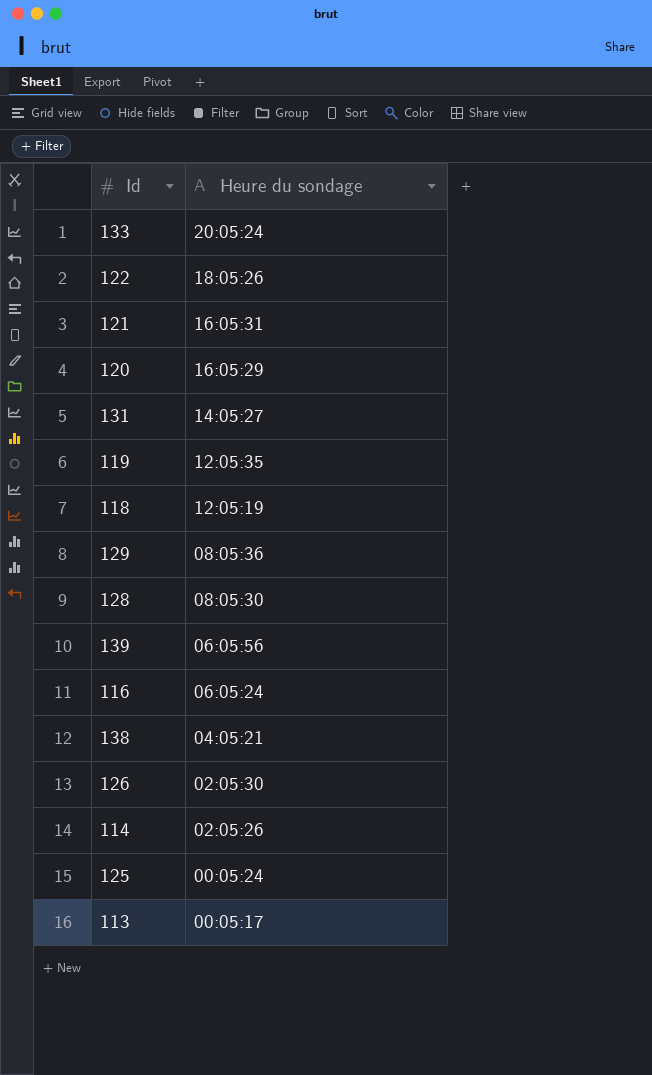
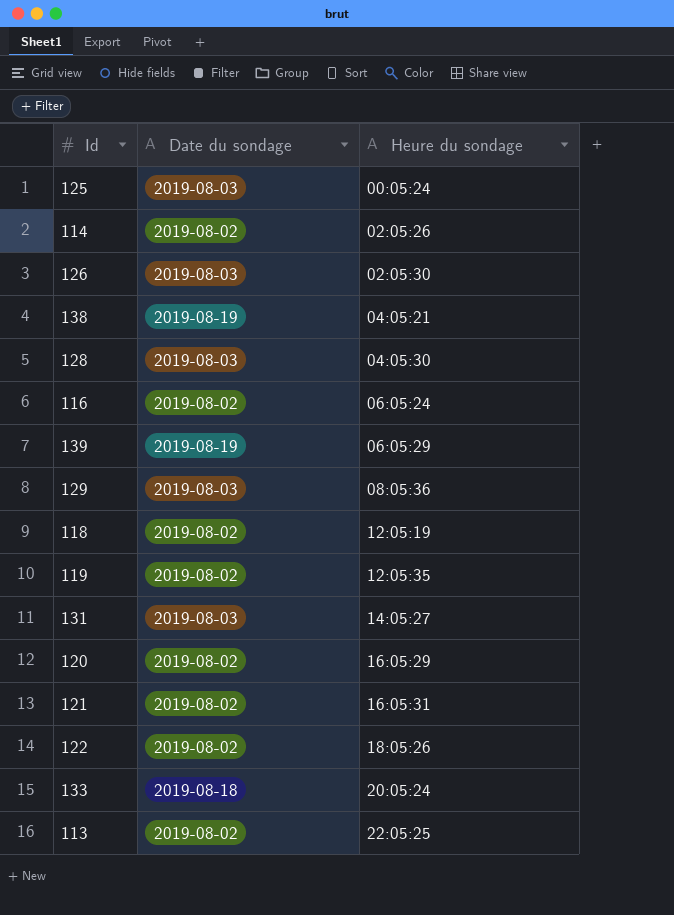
row order: Heure du sondage descending -> Heure du sondage ascending
column Date du sondage | position: none -> 2
128 | Heure du sondage: 08:05:30 -> 04:05:30
139 | Heure du sondage: 06:05:56 -> 06:05:29
113 | Heure du sondage: 00:05:17 -> 22:05:25

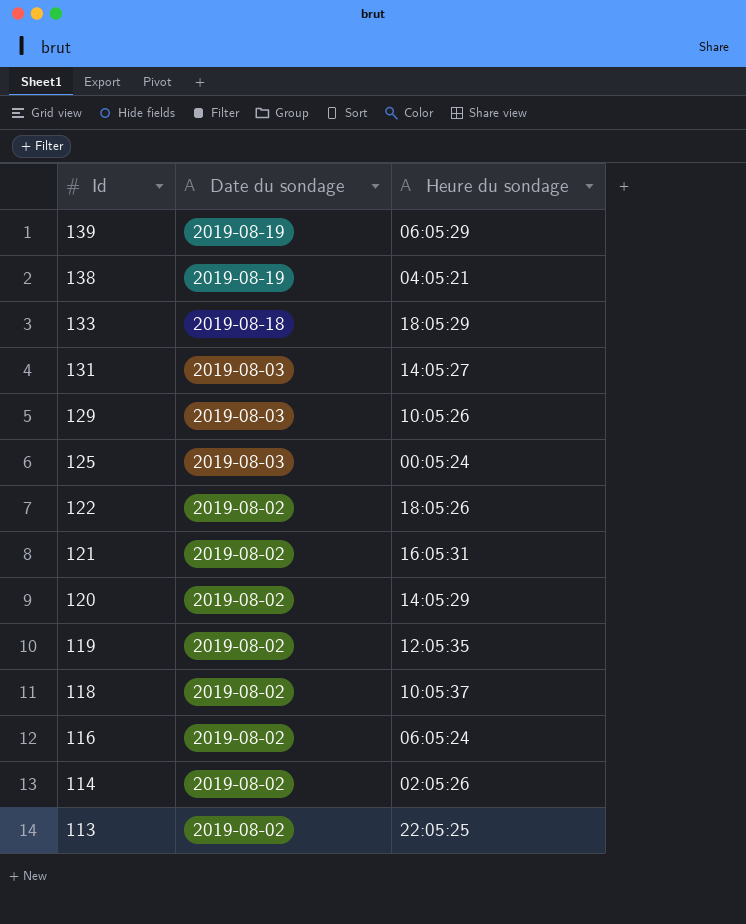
row order: Heure du sondage ascending -> Id descending
row 126: 2019-08-03 | 02:05:30 -> none
row 128: 2019-08-03 | 04:05:30 -> none
133 | Heure du sondage: 20:05:24 -> 18:05:29
129 | Heure du sondage: 08:05:36 -> 10:05:26
120 | Heure du sondage: 16:05:29 -> 14:05:29
118 | Heure du sondage: 12:05:19 -> 10:05:37

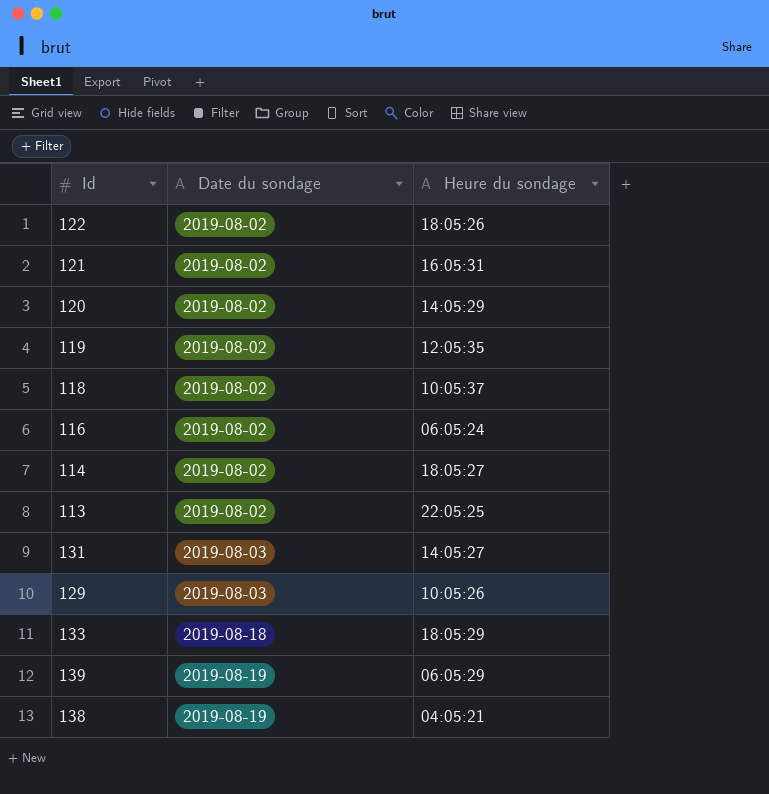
row order: Id descending -> Date du sondage ascending
row 125: 2019-08-03 | 00:05:24 -> none
114 | Heure du sondage: 02:05:26 -> 18:05:27

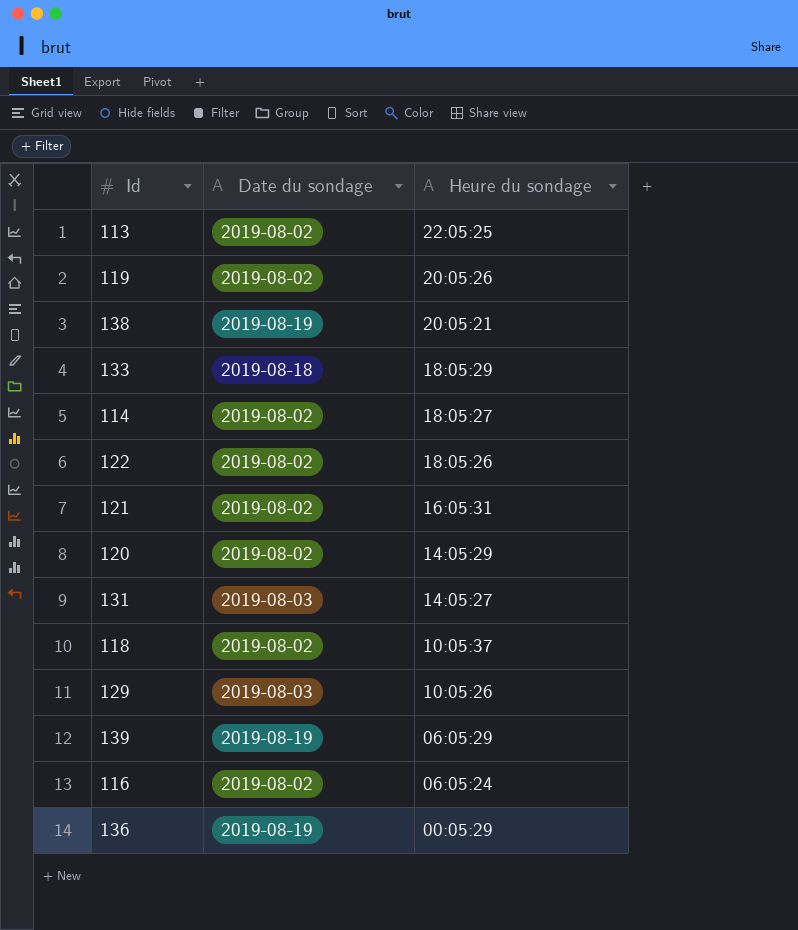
row order: Date du sondage ascending -> Heure du sondage descending
119 | Heure du sondage: 12:05:35 -> 20:05:26
138 | Heure du sondage: 04:05:21 -> 20:05:21
row 136: none -> 2019-08-19 | 00:05:29

